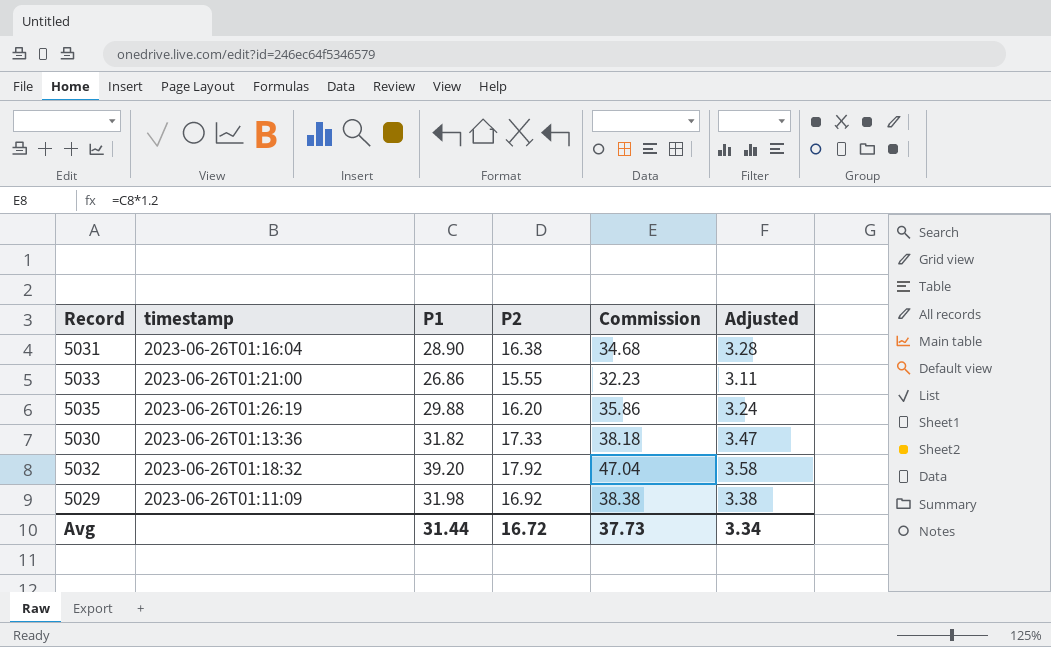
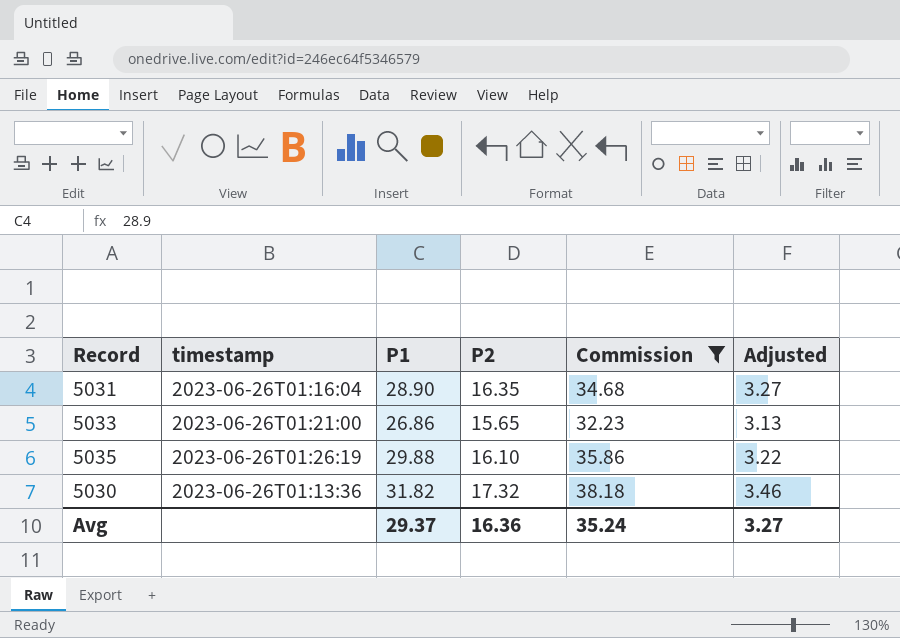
filter: none -> Commission <= 38.18
5031 | P2: 16.38 -> 16.35
5031 | Adjusted: 3.28 -> 3.27
5033 | P2: 15.55 -> 15.65
5033 | Adjusted: 3.11 -> 3.13
5035 | P2: 16.20 -> 16.10
5035 | Adjusted: 3.24 -> 3.22
5030 | P2: 17.33 -> 17.32
5030 | Adjusted: 3.47 -> 3.46
Avg | P1: 31.44 -> 29.37
Avg | P2: 16.72 -> 16.36
Avg | Commission: 37.73 -> 35.24
Avg | Adjusted: 3.34 -> 3.27

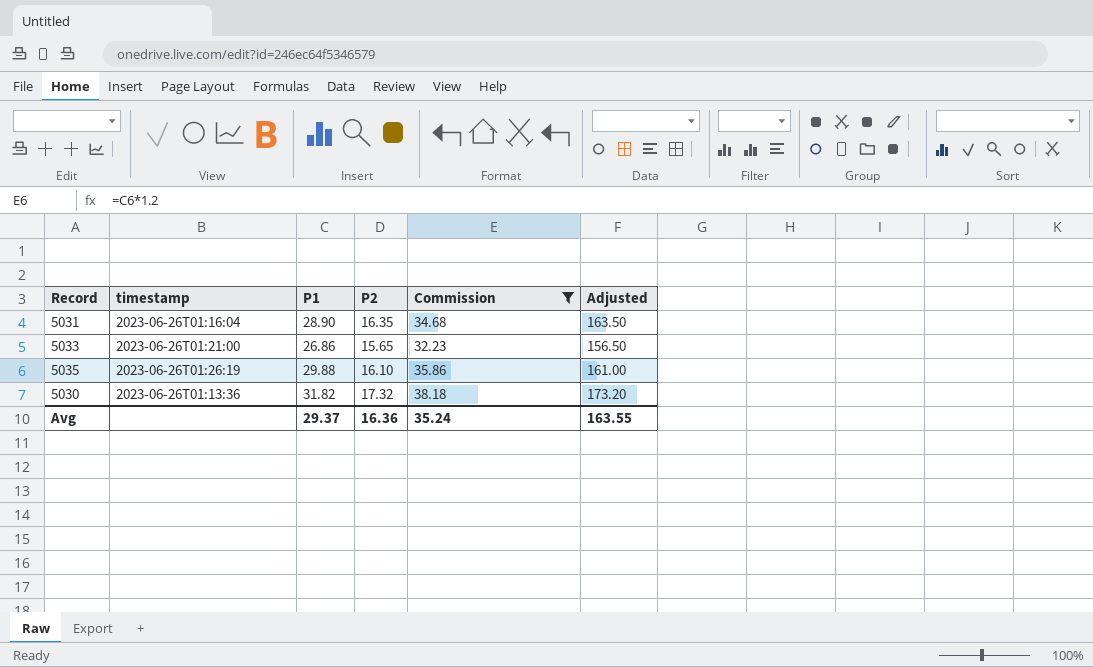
column Adjusted | formula: [P2] * 0.2 -> [P2] * 10
Avg | Adjusted: 3.27 -> 163.55

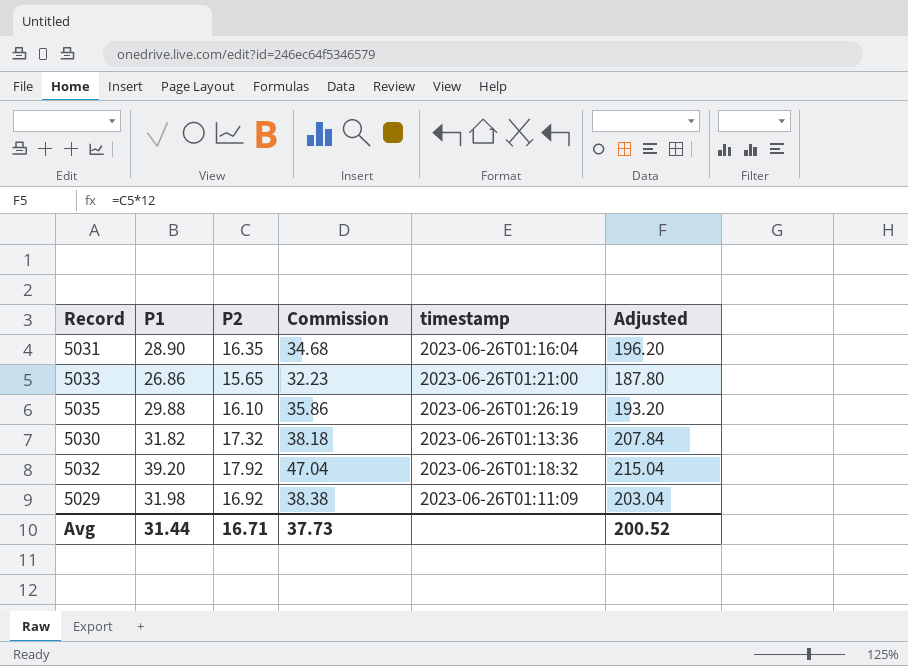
filter: Commission <= 38.18 -> none
column timestamp | position: 2 -> 5
column Adjusted | formula: [P2] * 10 -> [P2] * 12
Avg | P1: 29.37 -> 31.44
Avg | P2: 16.36 -> 16.71
Avg | Commission: 35.24 -> 37.73
Avg | Adjusted: 163.55 -> 200.52

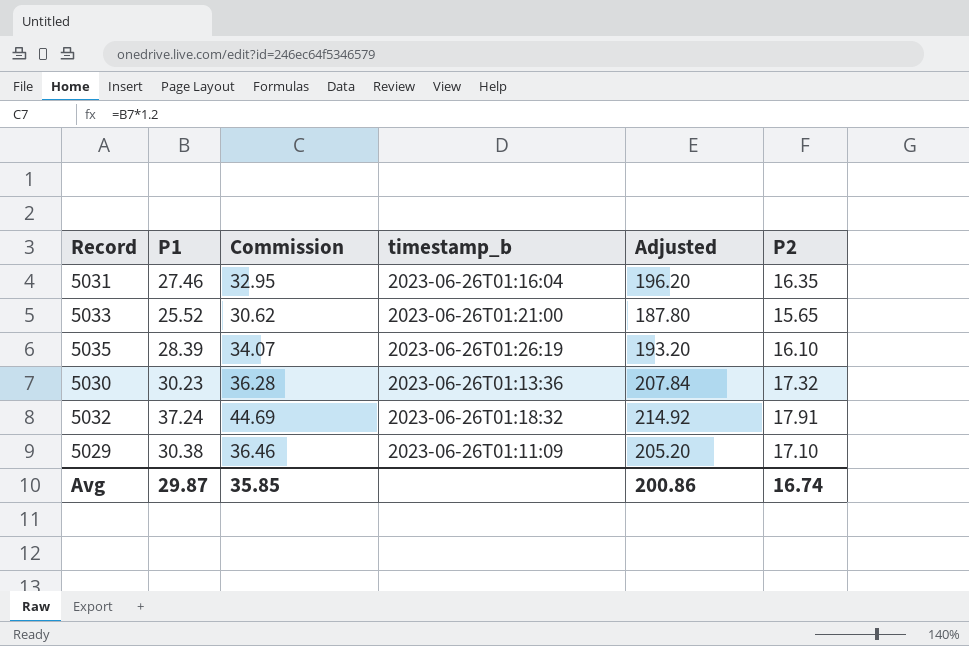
column name: timestamp -> timestamp_b
column P2 | position: 3 -> 6
5031 | P1: 28.90 -> 27.46
5031 | Commission: 34.68 -> 32.95
5033 | P1: 26.86 -> 25.52
5033 | Commission: 32.23 -> 30.62
5035 | P1: 29.88 -> 28.39
5035 | Commission: 35.86 -> 34.07
5030 | P1: 31.82 -> 30.23
5030 | Commission: 38.18 -> 36.28
5032 | P1: 39.20 -> 37.24
5032 | Commission: 47.04 -> 44.69
5032 | Adjusted: 215.04 -> 214.92
5032 | P2: 17.92 -> 17.91
5029 | P1: 31.98 -> 30.38
5029 | Commission: 38.38 -> 36.46
5029 | Adjusted: 203.04 -> 205.20
5029 | P2: 16.92 -> 17.10
Avg | P1: 31.44 -> 29.87
Avg | Commission: 37.73 -> 35.85
Avg | Adjusted: 200.52 -> 200.86
Avg | P2: 16.71 -> 16.74

